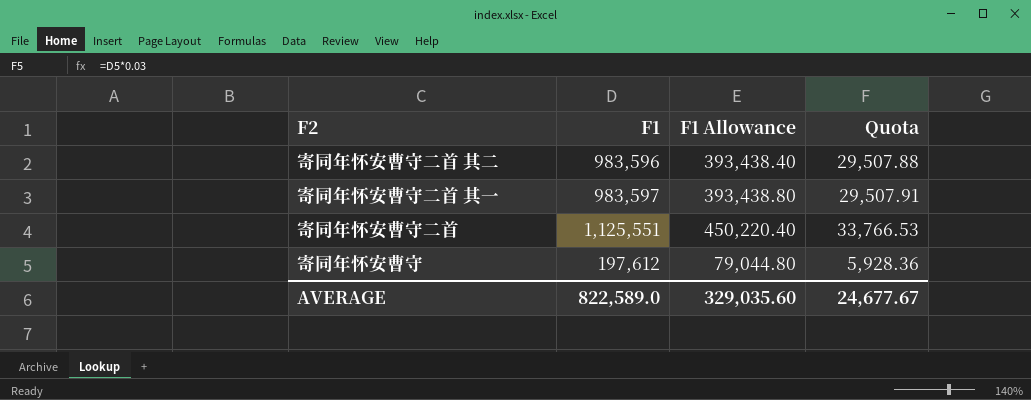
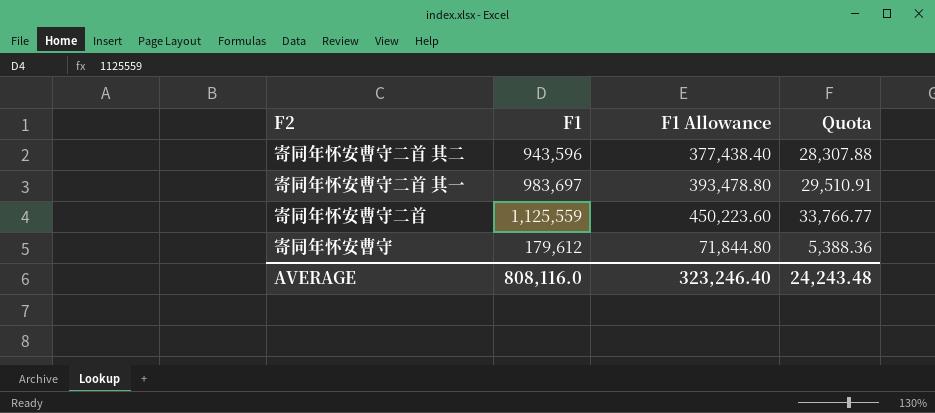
寄同年怀安曹守二首 其二 | F1: 983,596 -> 943,596
寄同年怀安曹守二首 其二 | F1 Allowance: 393,438.40 -> 377,438.40
寄同年怀安曹守二首 其二 | Quota: 29,507.88 -> 28,307.88
寄同年怀安曹守二首 其一 | F1: 983,597 -> 983,697
寄同年怀安曹守二首 其一 | F1 Allowance: 393,438.80 -> 393,478.80
寄同年怀安曹守二首 其一 | Quota: 29,507.91 -> 29,510.91
寄同年怀安曹守二首 | F1: 1,125,551 -> 1,125,559
寄同年怀安曹守二首 | F1 Allowance: 450,220.40 -> 450,223.60
寄同年怀安曹守二首 | Quota: 33,766.53 -> 33,766.77
寄同年怀安曹守 | F1: 197,612 -> 179,612
寄同年怀安曹守 | F1 Allowance: 79,044.80 -> 71,844.80
寄同年怀安曹守 | Quota: 5,928.36 -> 5,388.36
AVERAGE | F1: 822,589.0 -> 808,116.0
AVERAGE | F1 Allowance: 329,035.60 -> 323,246.40
AVERAGE | Quota: 24,677.67 -> 24,243.48

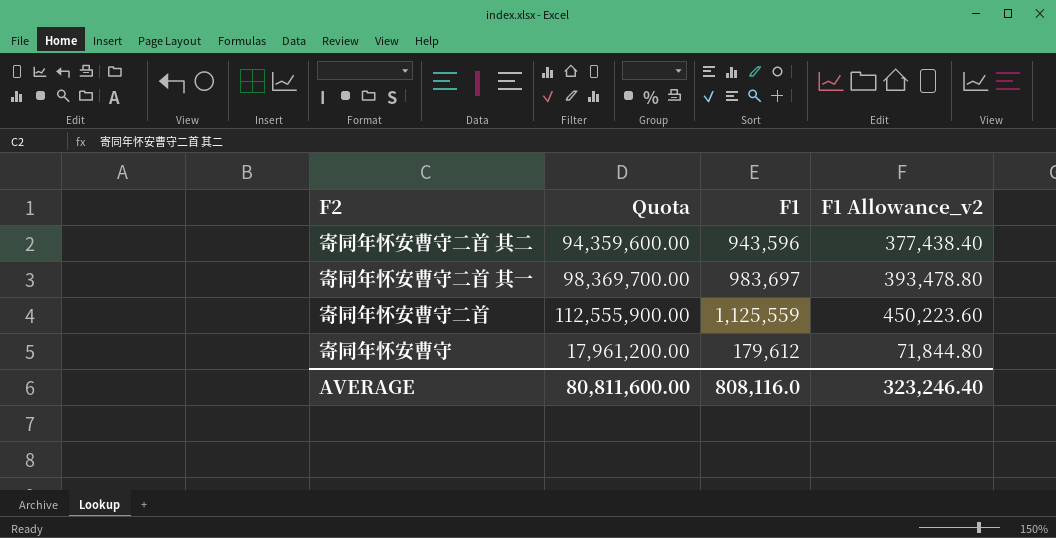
column Quota | formula: [F1] * 0.03 -> [F1] * 100
column Quota | position: 4 -> 2
column name: F1 Allowance -> F1 Allowance_v2
AVERAGE | Quota: 24,243.48 -> 80,811,600.00

